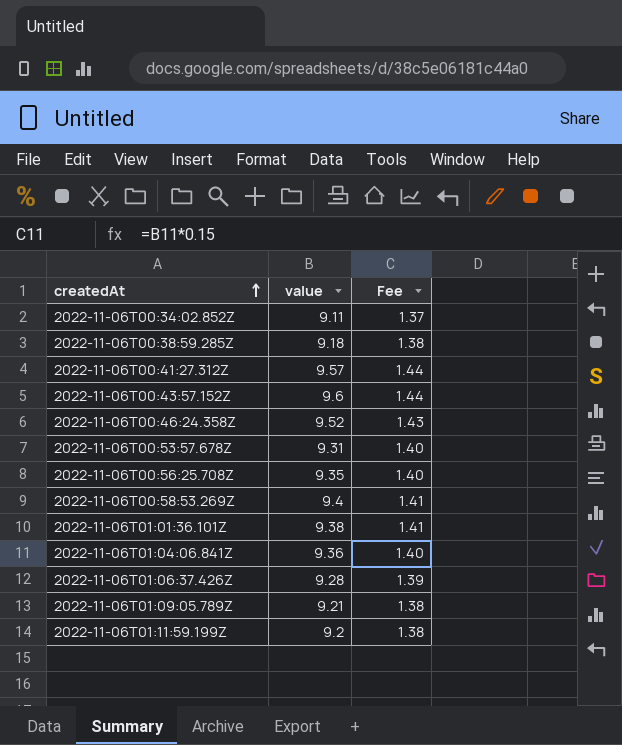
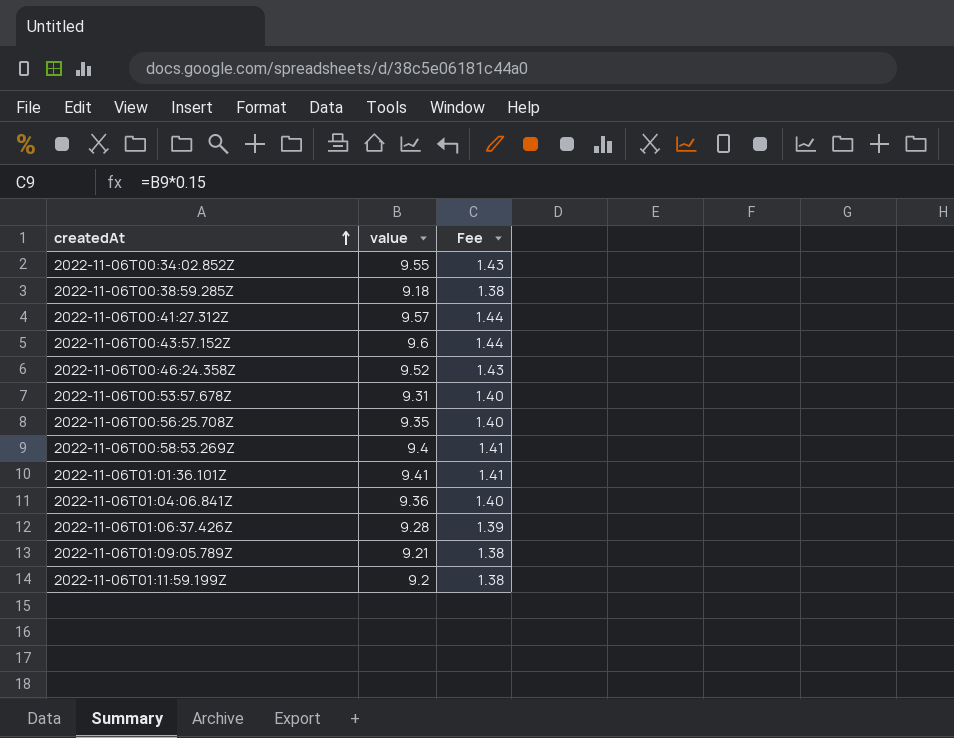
2022-11-06T00:34:02.852Z | value: 9.11 -> 9.55
2022-11-06T00:34:02.852Z | Fee: 1.37 -> 1.43
2022-11-06T01:01:36.101Z | value: 9.38 -> 9.41

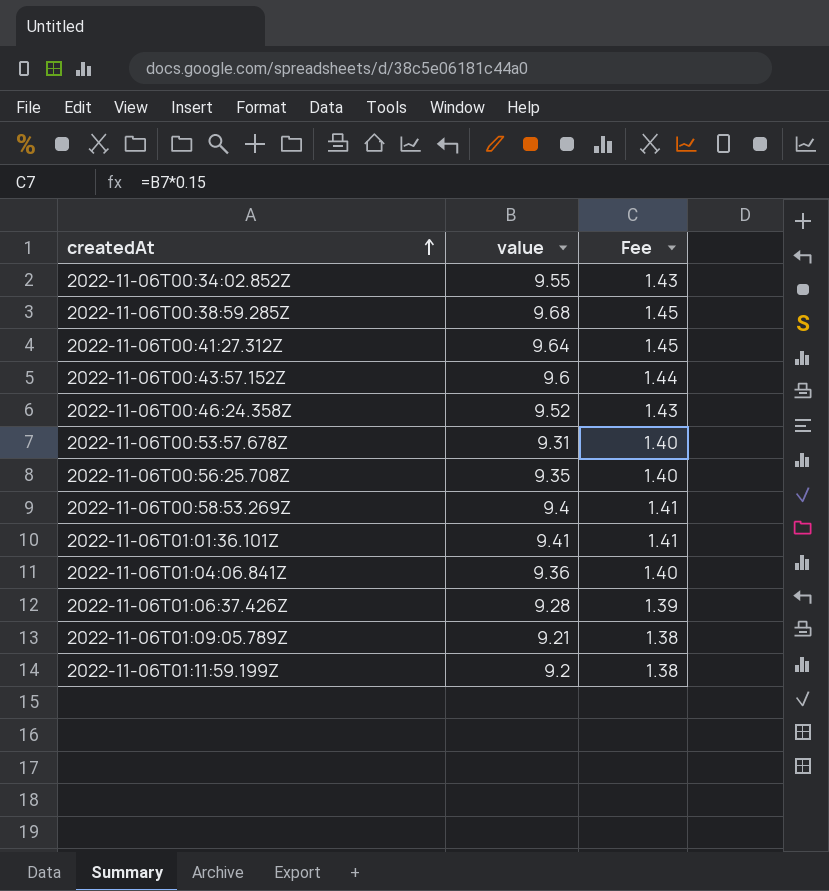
2022-11-06T00:38:59.285Z | value: 9.18 -> 9.68
2022-11-06T00:38:59.285Z | Fee: 1.38 -> 1.45
2022-11-06T00:41:27.312Z | value: 9.57 -> 9.64
2022-11-06T00:41:27.312Z | Fee: 1.44 -> 1.45

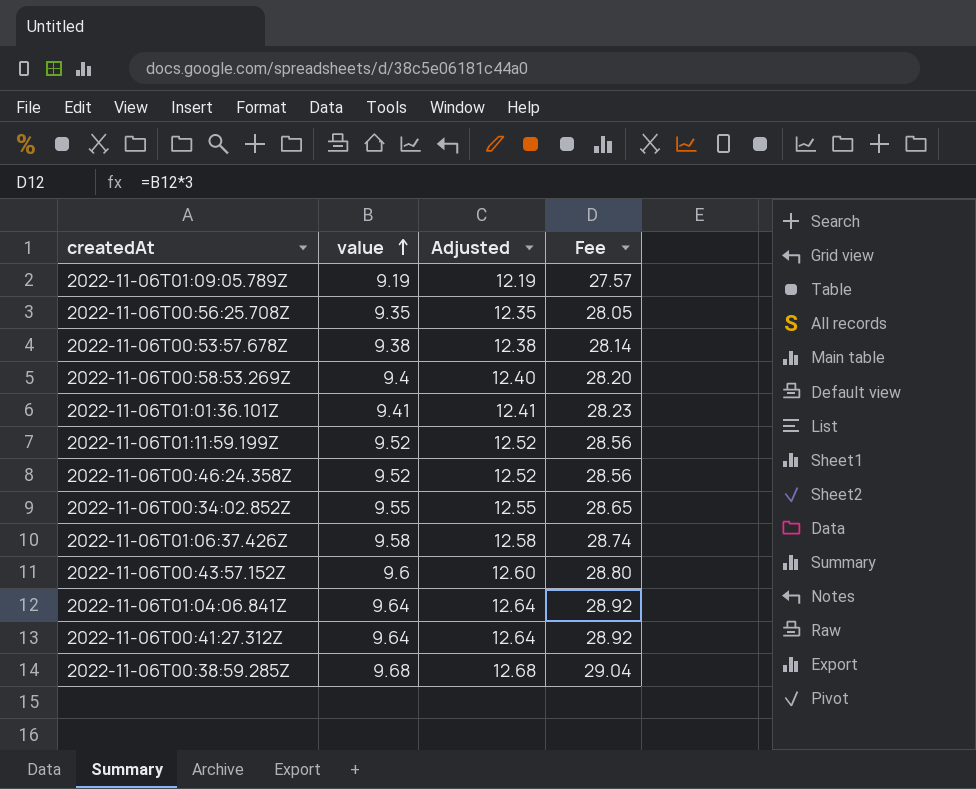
row order: createdAt ascending -> value ascending
column Adjusted | formula: none -> [value] + 3
column Fee | formula: [value] * 0.15 -> [value] * 3
2022-11-06T01:09:05.789Z | value: 9.21 -> 9.19
2022-11-06T00:53:57.678Z | value: 9.31 -> 9.38
2022-11-06T01:11:59.199Z | value: 9.2 -> 9.52
2022-11-06T01:06:37.426Z | value: 9.28 -> 9.58
2022-11-06T01:04:06.841Z | value: 9.36 -> 9.64

